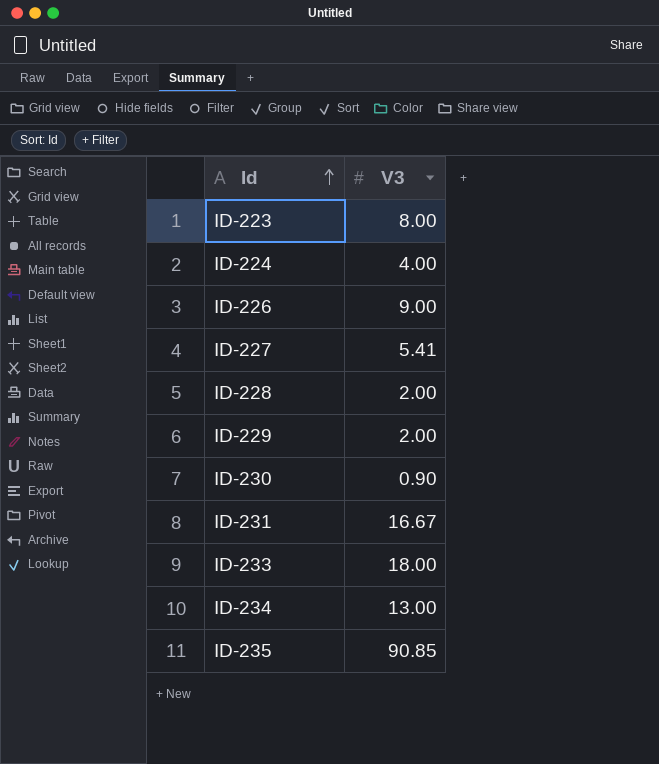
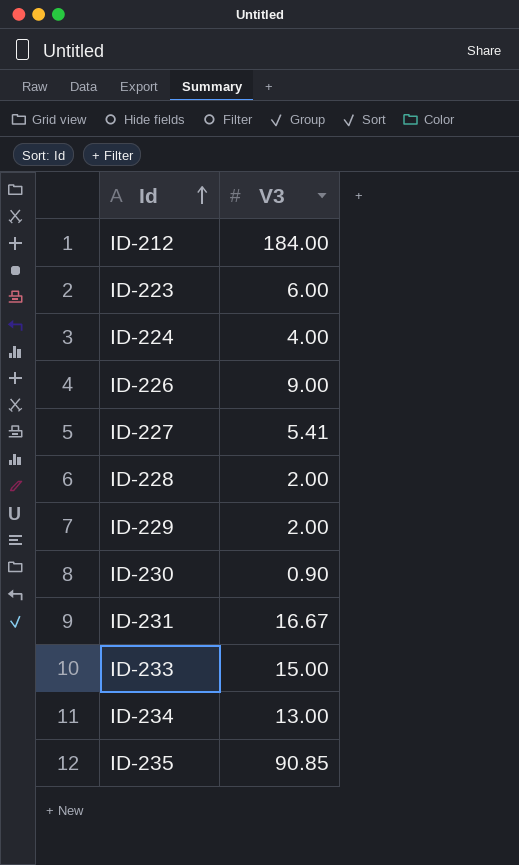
row ID-212: none -> 184.00
ID-223 | V3: 8.00 -> 6.00
ID-233 | V3: 18.00 -> 15.00

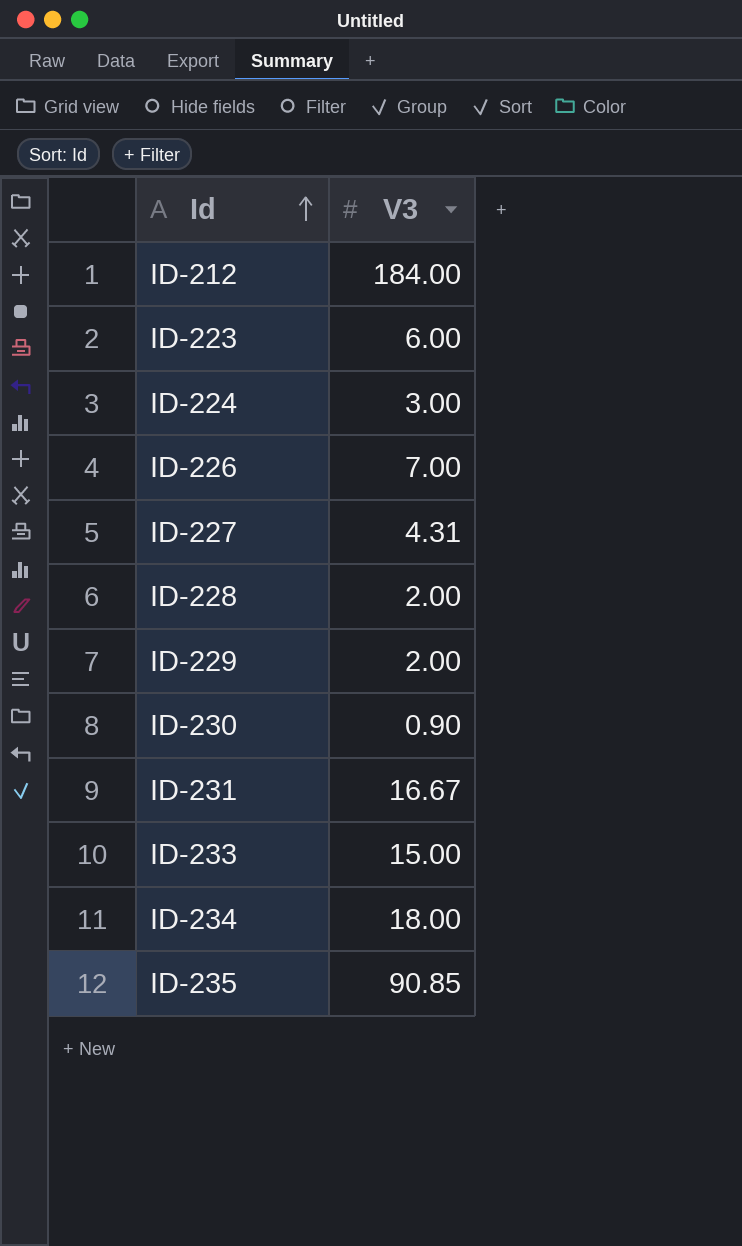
ID-224 | V3: 4.00 -> 3.00
ID-226 | V3: 9.00 -> 7.00
ID-227 | V3: 5.41 -> 4.31
ID-234 | V3: 13.00 -> 18.00

